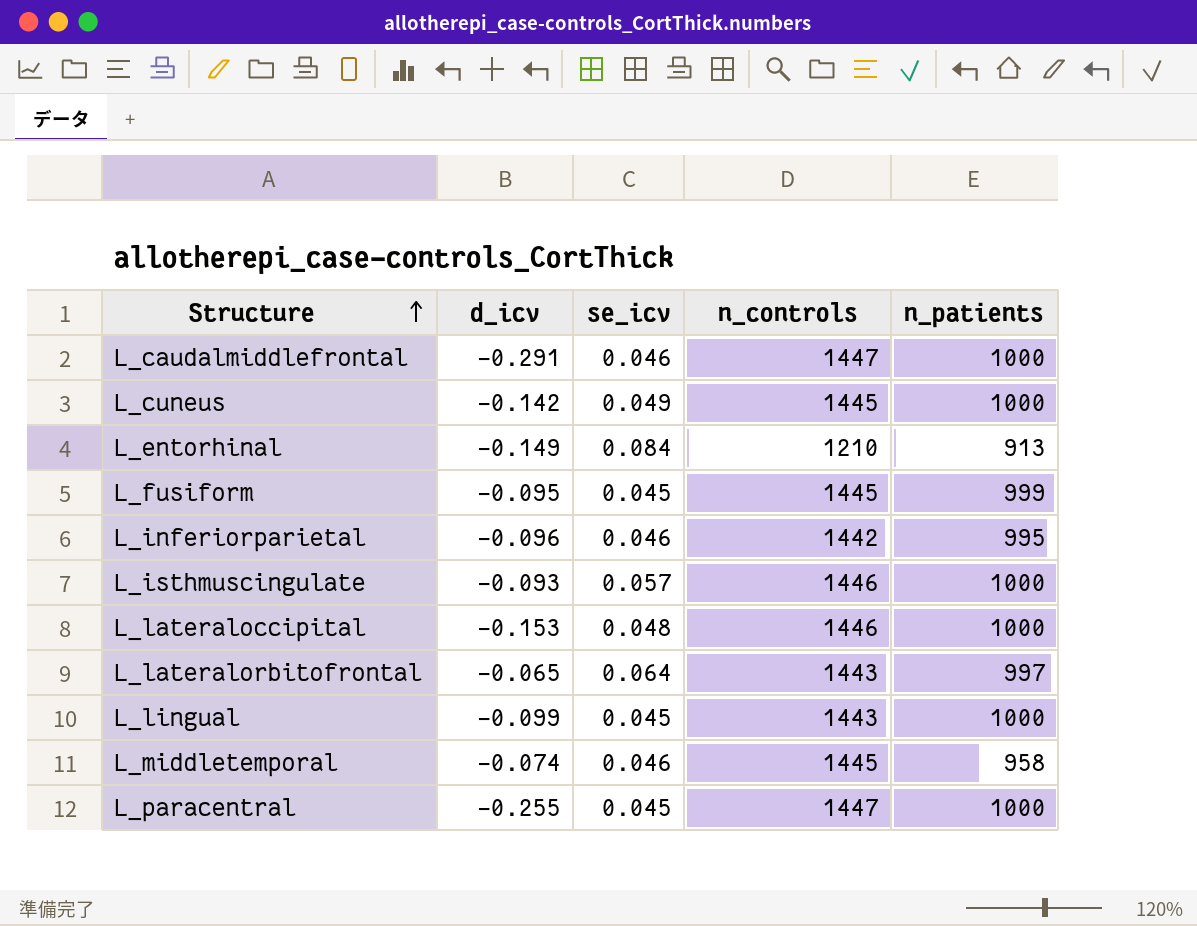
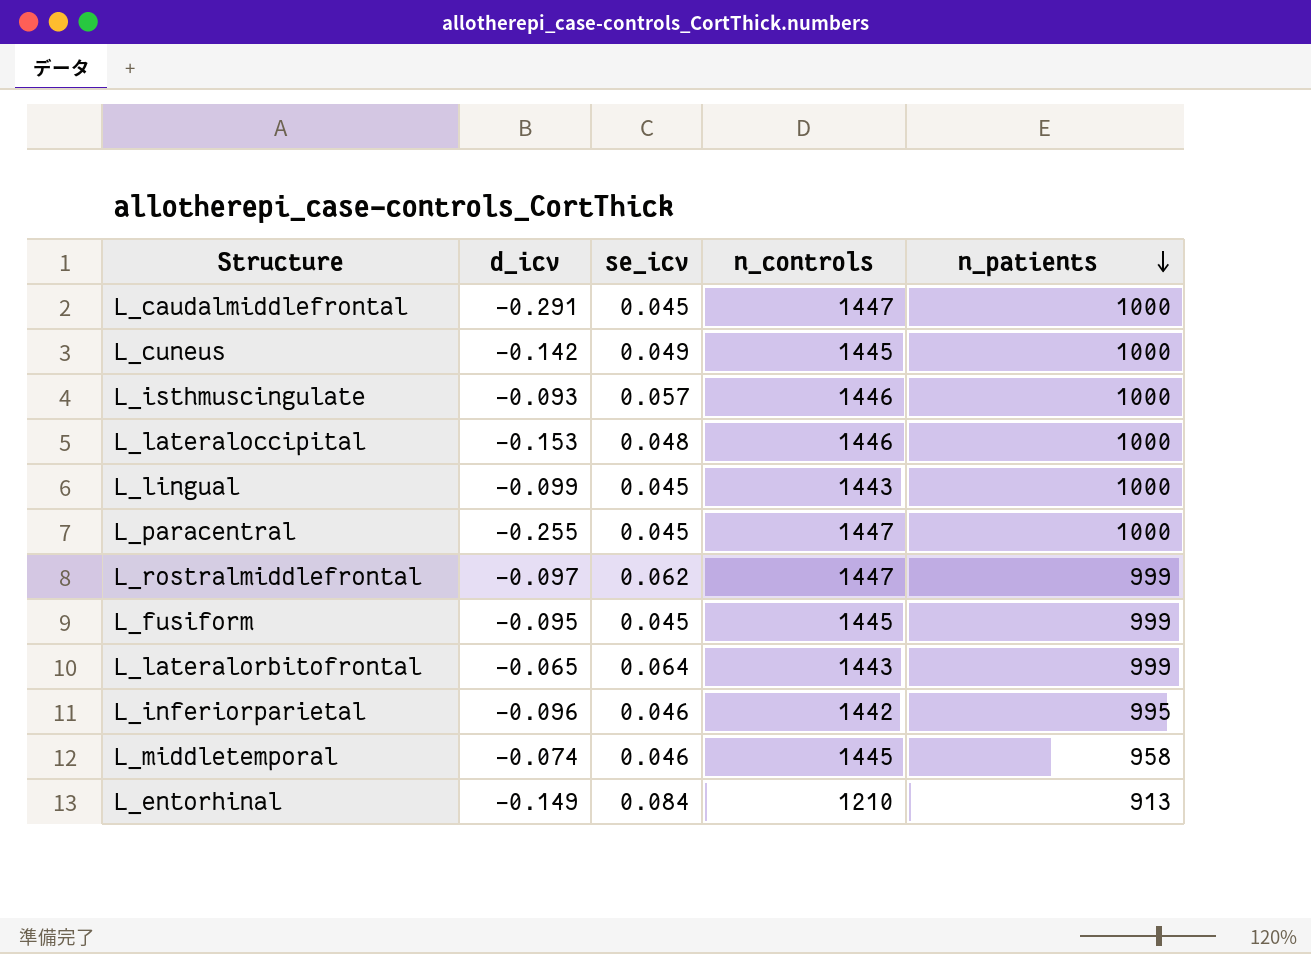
row order: Structure ascending -> n_patients descending
L_caudalmiddlefrontal | se_icv: 0.046 -> 0.045
row L_rostralmiddlefrontal: none -> -0.097 | 0.062 | 1447 | 999
L_lateralorbitofrontal | n_patients: 997 -> 999

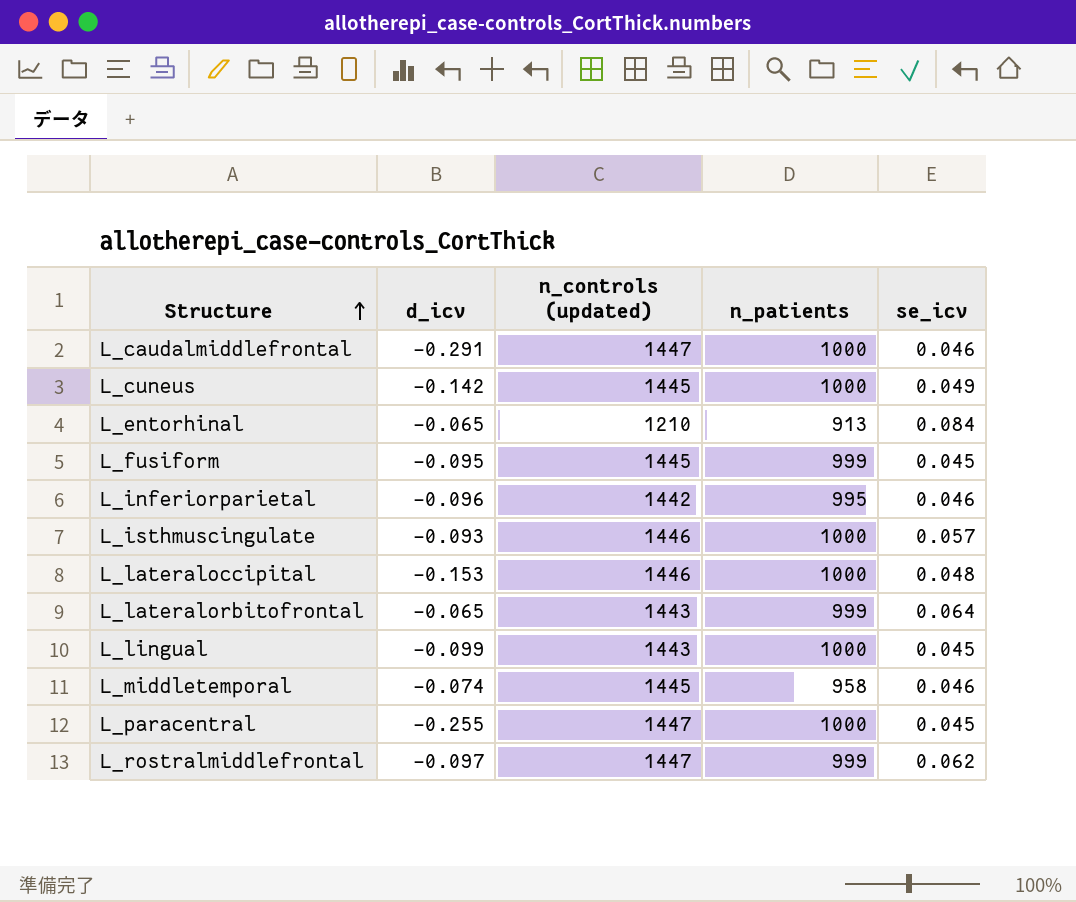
row order: n_patients descending -> Structure ascending
column name: n_controls -> n_controls (updated)
column se_icv | position: 3 -> 5
L_caudalmiddlefrontal | se_icv: 0.045 -> 0.046
L_entorhinal | d_icv: -0.149 -> -0.065

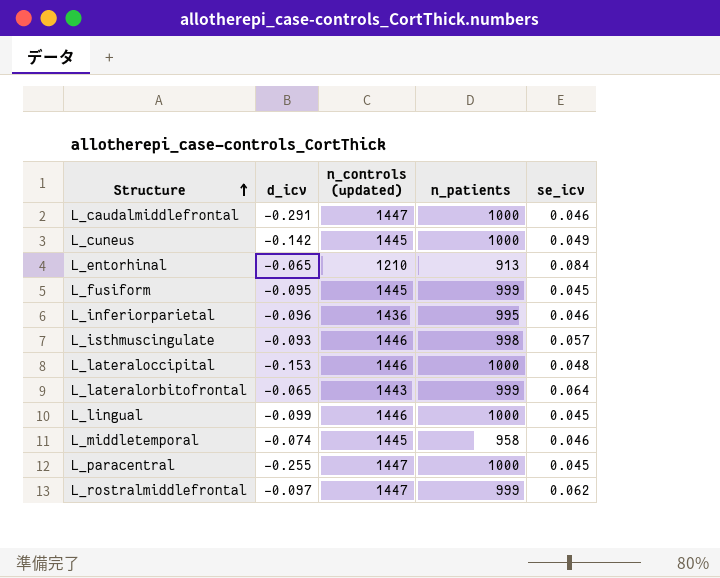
L_inferiorparietal | n_controls (updated): 1442 -> 1436
L_isthmuscingulate | n_patients: 1000 -> 998
L_lingual | n_controls (updated): 1443 -> 1446

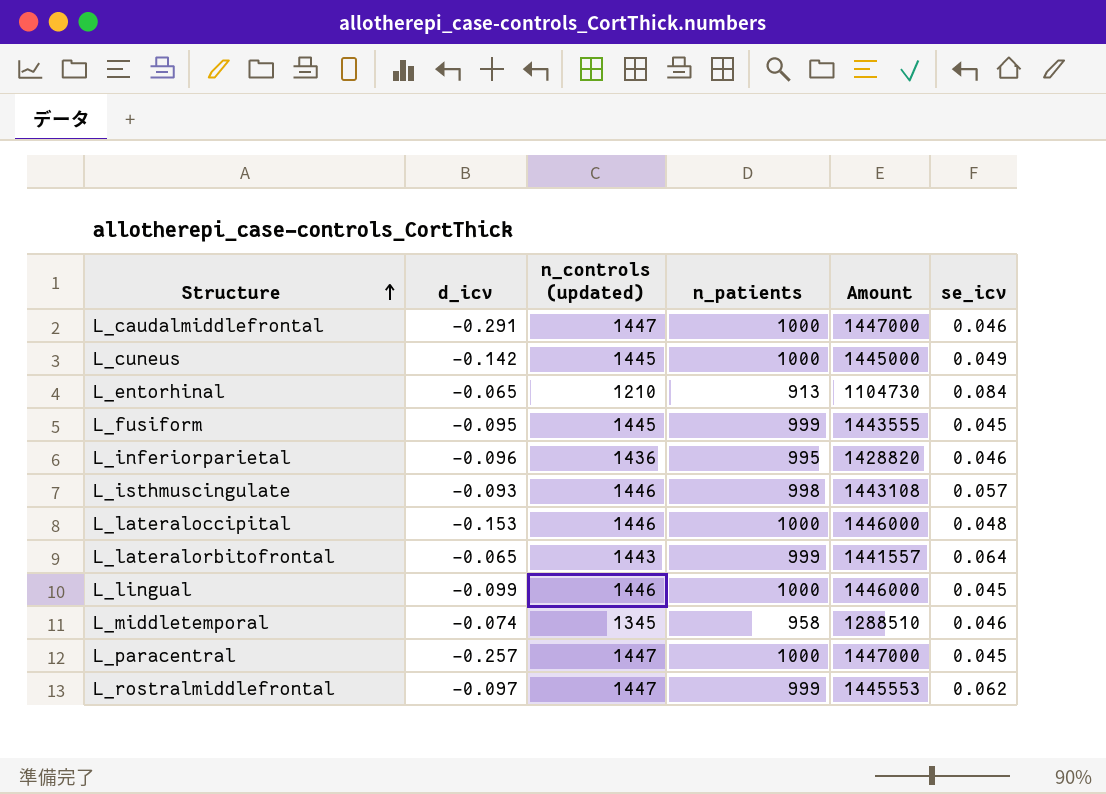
column Amount | formula: none -> [n_controls (updated)] * [n_patients]
L_middletemporal | n_controls (updated): 1445 -> 1345
L_paracentral | d_icv: -0.255 -> -0.257

